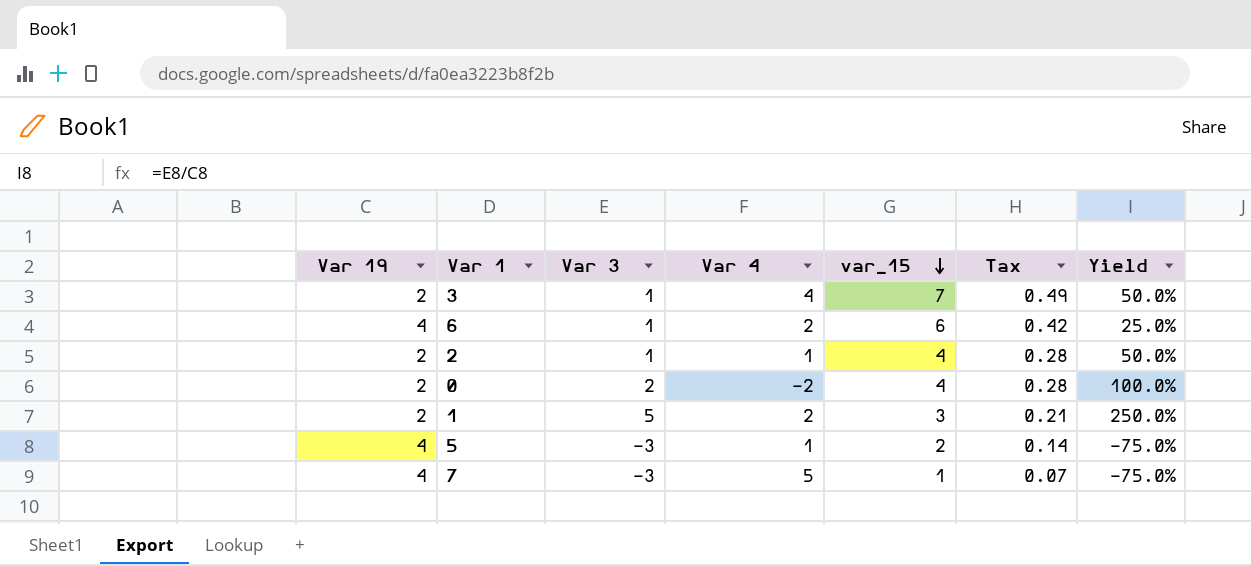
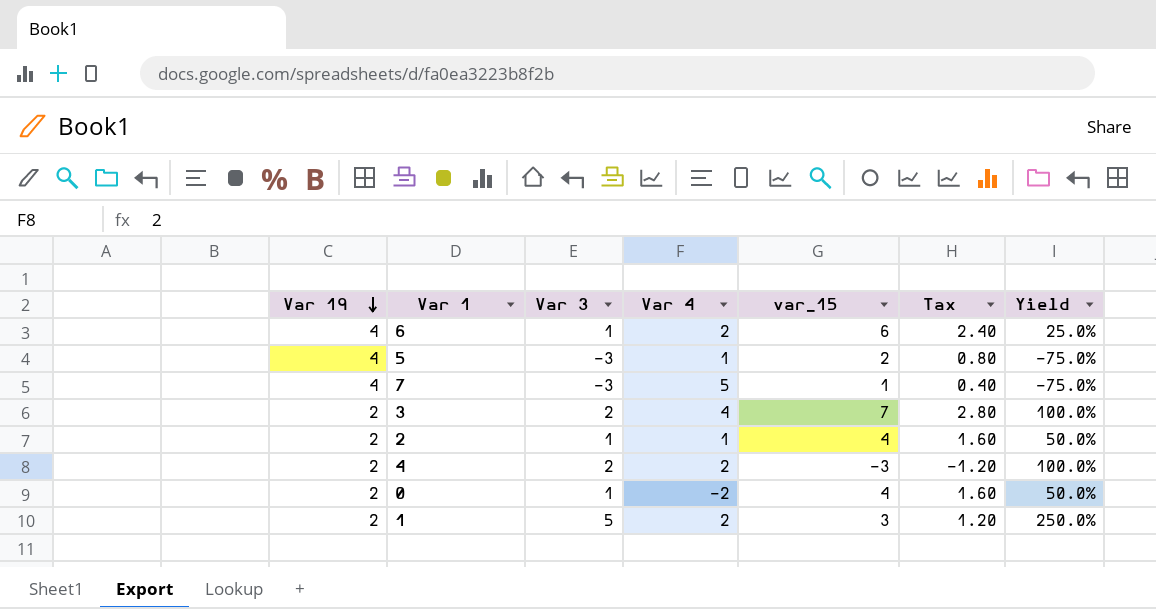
row order: var_15 descending -> Var 19 descending
column Tax | formula: [var_15] * 0.07 -> [var_15] * 0.4
3 | Var 3: 1 -> 2
3 | Yield: 50.0% -> 100.0%
row 4: none -> 2 | 2 | 2 | -3 | -1.20 | 100.0%
0 | Var 3: 2 -> 1
0 | Yield: 100.0% -> 50.0%

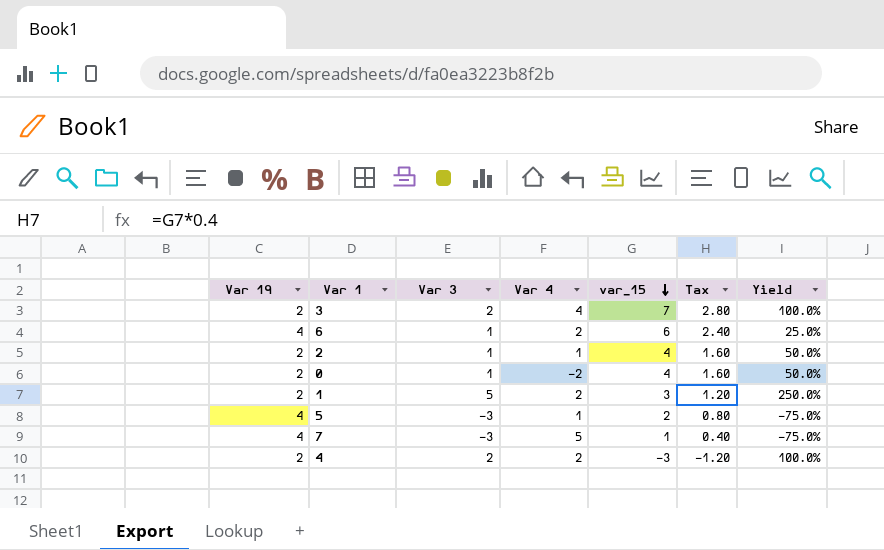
row order: Var 19 descending -> var_15 descending

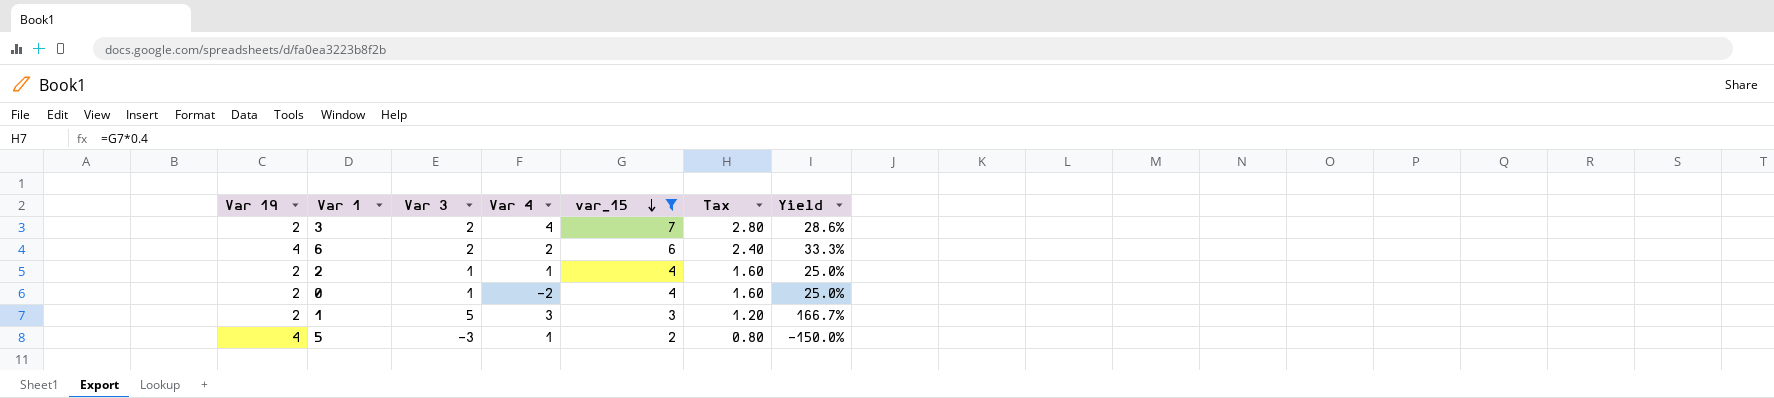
filter: none -> var_15 >= 2
column Yield | formula: [Var 3] / [Var 19] -> [Var 3] / [var_15]
6 | Var 3: 1 -> 2
1 | Var 4: 2 -> 3

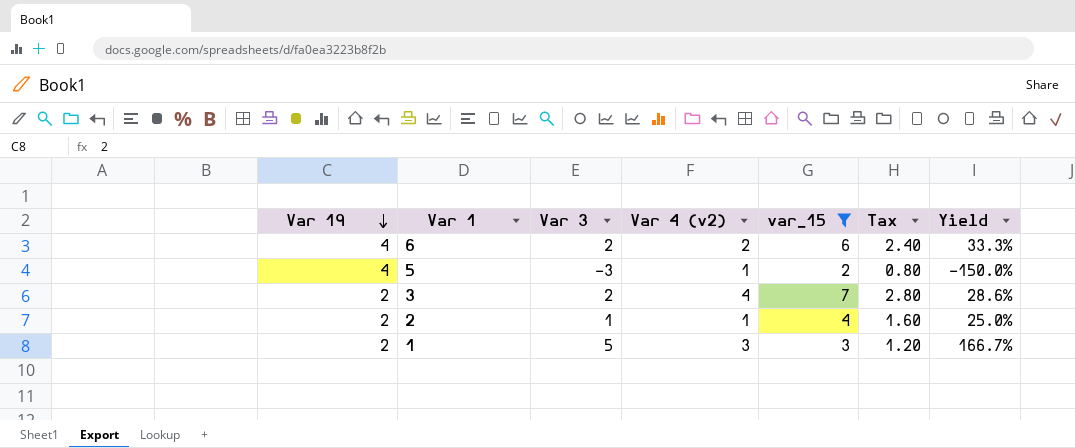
row order: var_15 descending -> Var 19 descending
column name: Var 4 -> Var 4 (v2)
row 0: 2 | 1 | -2 | 4 | 1.60 | 25.0% -> none

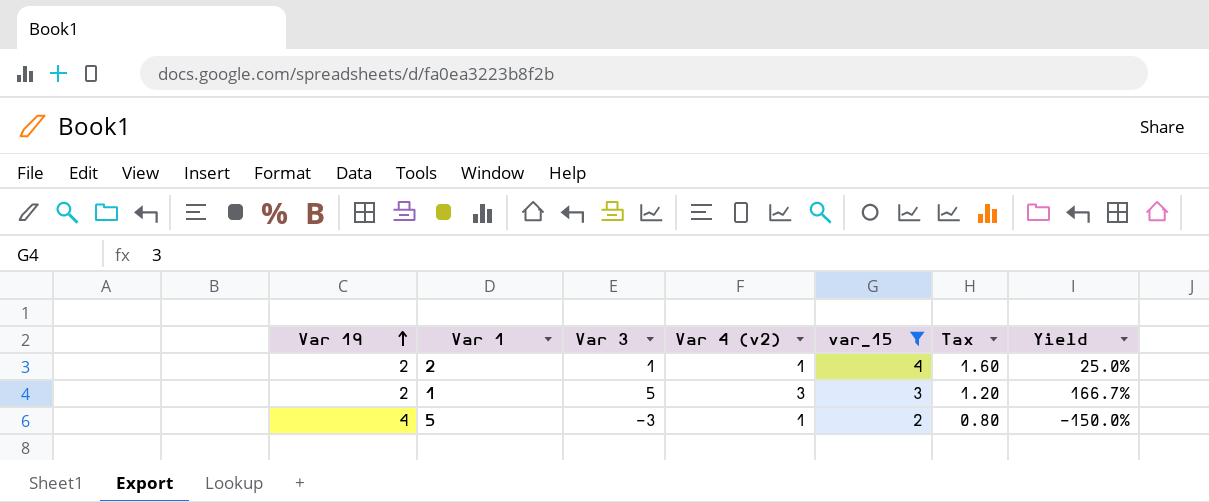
row order: Var 19 descending -> Var 19 ascending
row 6: 4 | 2 | 2 | 6 | 2.40 | 33.3% -> none
row 3: 2 | 2 | 4 | 7 | 2.80 | 28.6% -> none

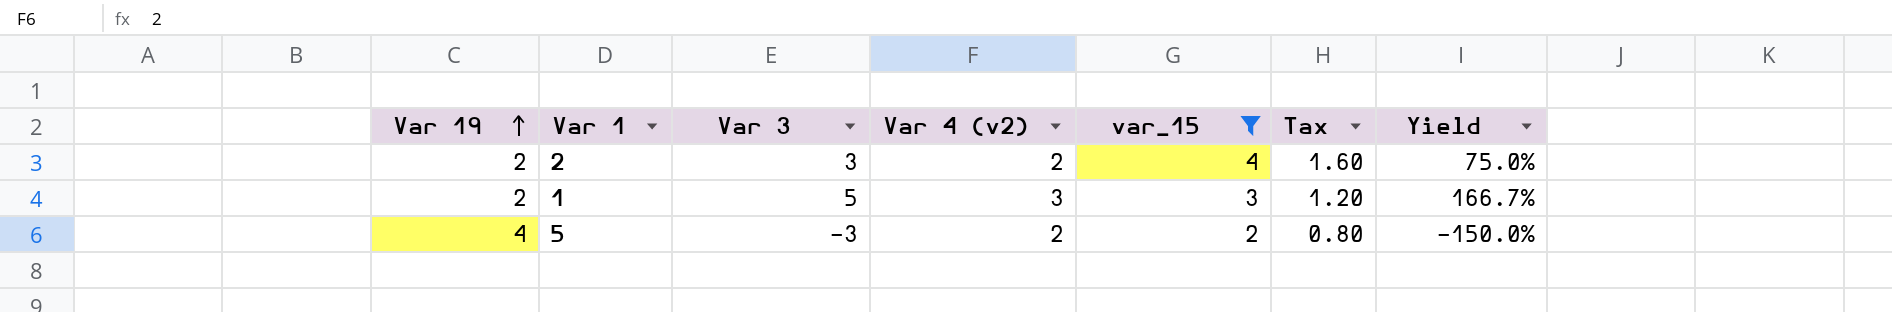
2 | Var 3: 1 -> 3
2 | Var 4 (v2): 1 -> 2
2 | Yield: 25.0% -> 75.0%
5 | Var 4 (v2): 1 -> 2

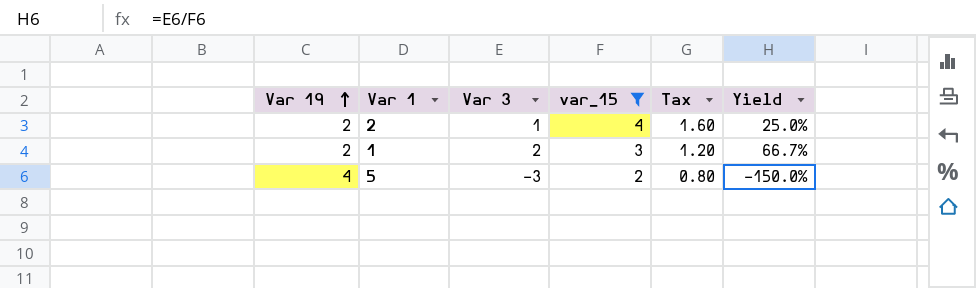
column Var 4 (v2) | position: 4 -> none
2 | Var 3: 3 -> 1
2 | Yield: 75.0% -> 25.0%
1 | Var 3: 5 -> 2
1 | Yield: 166.7% -> 66.7%

